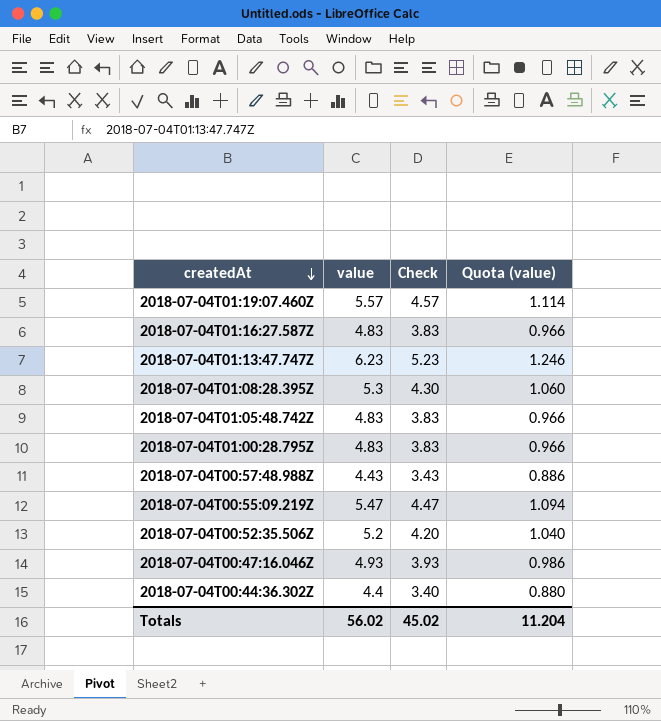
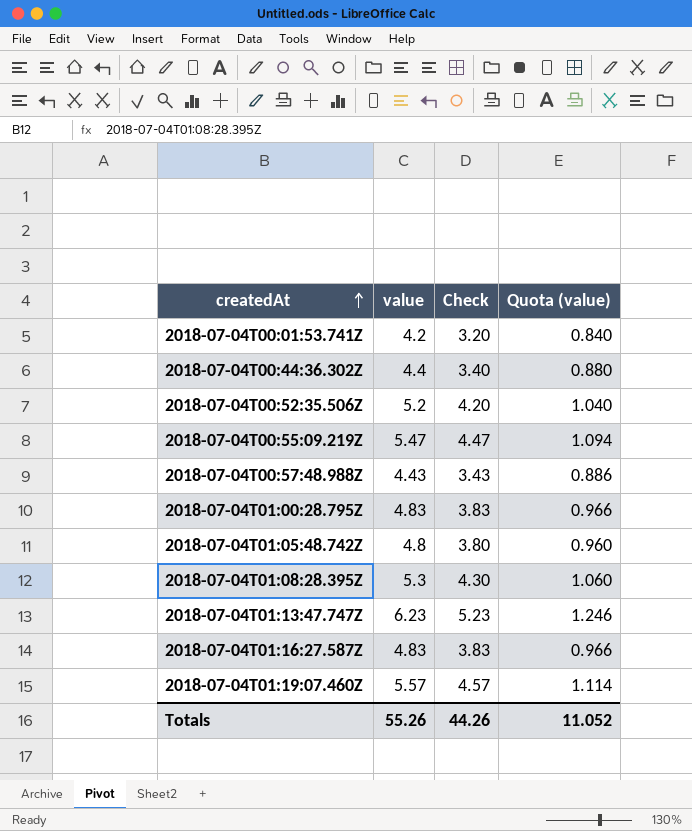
row order: createdAt descending -> createdAt ascending
row 2018-07-04T00:47:16.046Z: 4.93 | 3.93 | 0.986 -> none
row 2018-07-04T00:01:53.741Z: none -> 4.2 | 3.20 | 0.840
2018-07-04T01:05:48.742Z | value: 4.83 -> 4.8
2018-07-04T01:05:48.742Z | Check: 3.83 -> 3.80
2018-07-04T01:05:48.742Z | Quota (value): 0.966 -> 0.960
Totals | value: 56.02 -> 55.26
Totals | Check: 45.02 -> 44.26
Totals | Quota (value): 11.204 -> 11.052

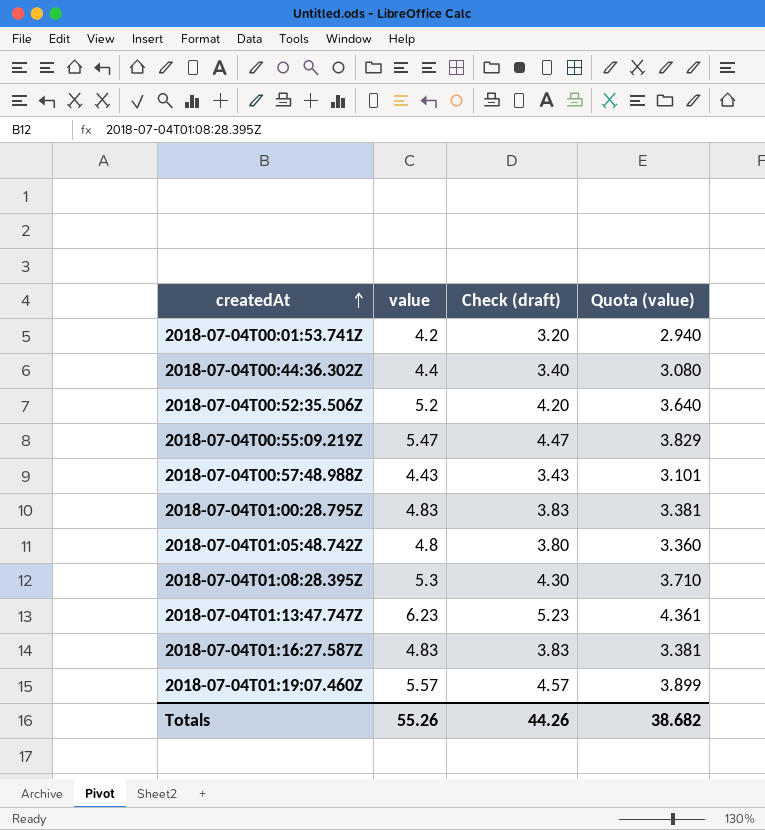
column name: Check -> Check (draft)
column Quota (value) | formula: [value] * 0.2 -> [value] * 0.7
Totals | Quota (value): 11.052 -> 38.682

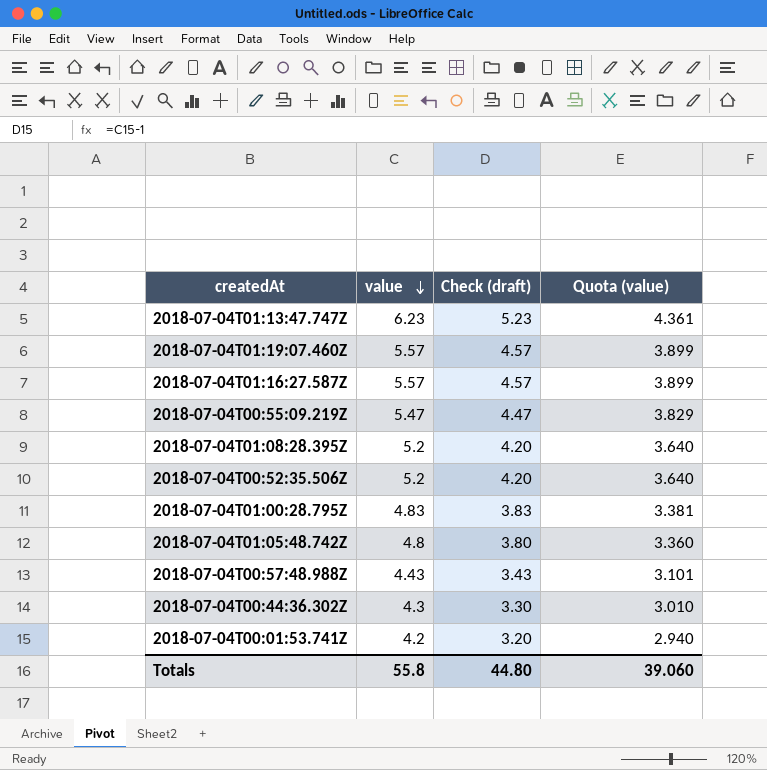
row order: createdAt ascending -> value descending
2018-07-04T01:16:27.587Z | value: 4.83 -> 5.57
2018-07-04T01:16:27.587Z | Check (draft): 3.83 -> 4.57
2018-07-04T01:16:27.587Z | Quota (value): 3.381 -> 3.899
2018-07-04T01:08:28.395Z | value: 5.3 -> 5.2
2018-07-04T01:08:28.395Z | Check (draft): 4.30 -> 4.20
2018-07-04T01:08:28.395Z | Quota (value): 3.710 -> 3.640
2018-07-04T00:44:36.302Z | value: 4.4 -> 4.3
2018-07-04T00:44:36.302Z | Check (draft): 3.40 -> 3.30
2018-07-04T00:44:36.302Z | Quota (value): 3.080 -> 3.010
Totals | value: 55.26 -> 55.8
Totals | Check (draft): 44.26 -> 44.80
Totals | Quota (value): 38.682 -> 39.060

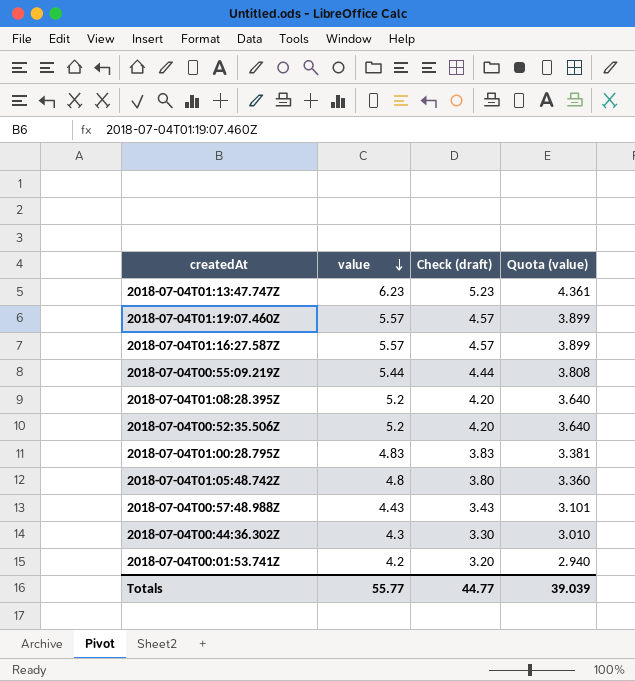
2018-07-04T00:55:09.219Z | value: 5.47 -> 5.44
2018-07-04T00:55:09.219Z | Check (draft): 4.47 -> 4.44
2018-07-04T00:55:09.219Z | Quota (value): 3.829 -> 3.808
Totals | value: 55.8 -> 55.77
Totals | Check (draft): 44.80 -> 44.77
Totals | Quota (value): 39.060 -> 39.039

